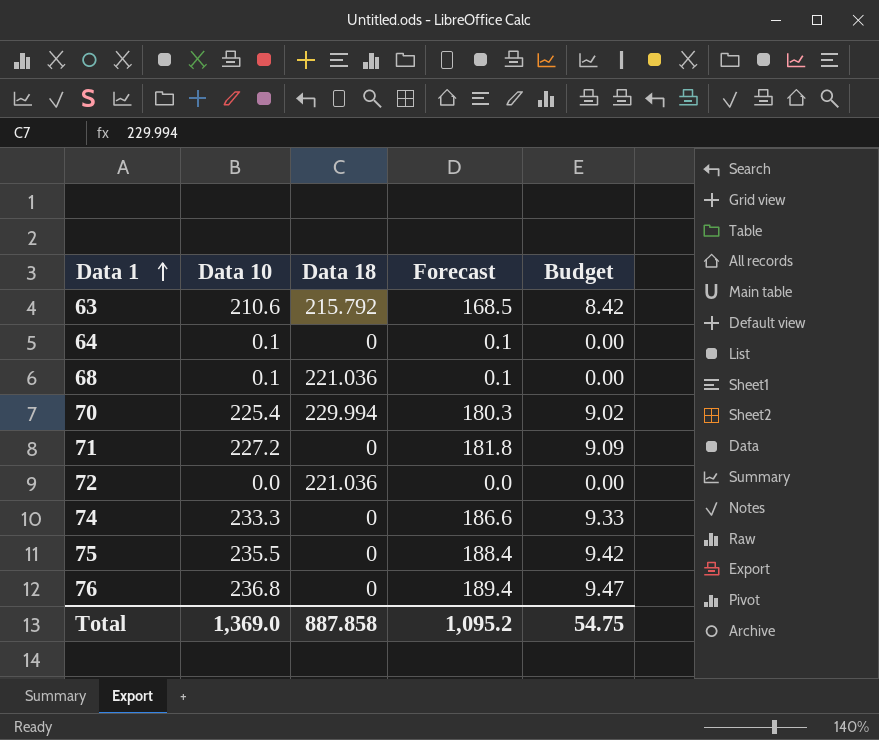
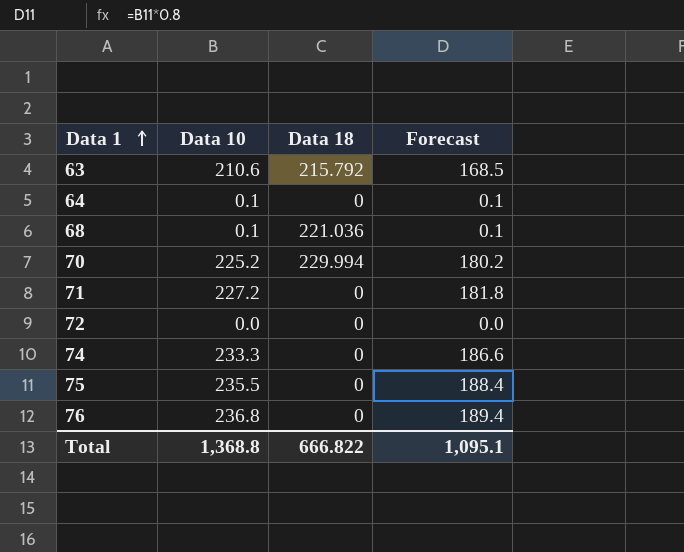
column Budget | formula: [Data 10] * 0.04 -> none
70 | Data 10: 225.4 -> 225.2
70 | Forecast: 180.3 -> 180.2
72 | Data 18: 221.036 -> 0
Total | Data 10: 1,369.0 -> 1,368.8
Total | Data 18: 887.858 -> 666.822
Total | Forecast: 1,095.2 -> 1,095.1

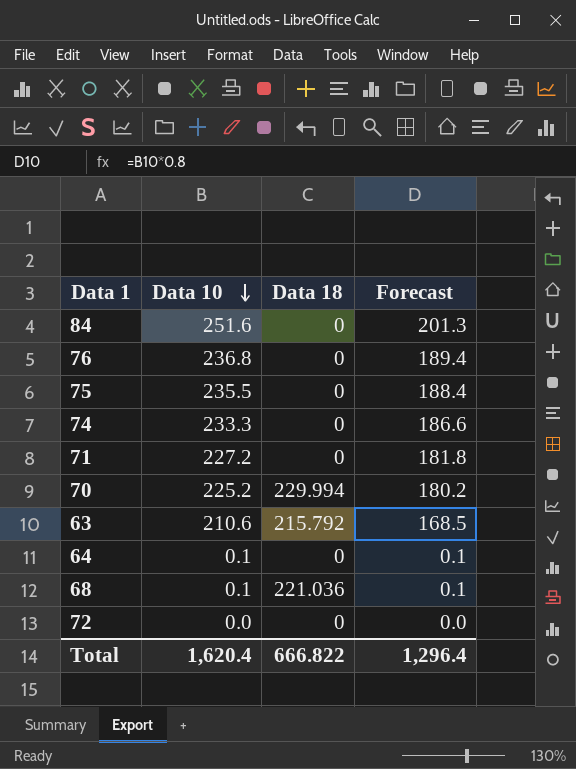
row order: Data 1 ascending -> Data 10 descending
row 84: none -> 251.6 | 0 | 201.3
Total | Data 10: 1,368.8 -> 1,620.4
Total | Forecast: 1,095.1 -> 1,296.4

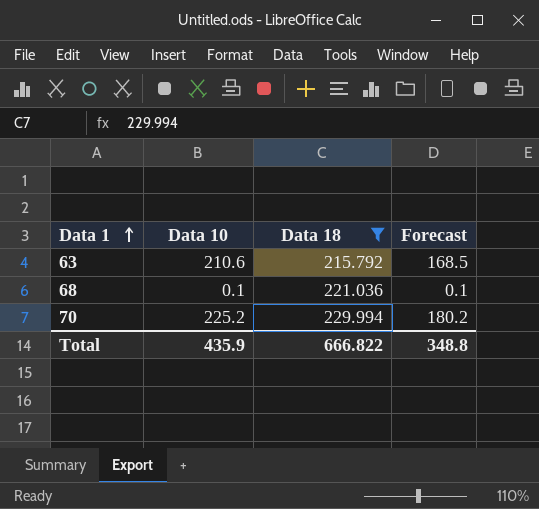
filter: none -> Data 18 != 0
row order: Data 10 descending -> Data 1 ascending
Total | Data 10: 1,620.4 -> 435.9
Total | Forecast: 1,296.4 -> 348.8

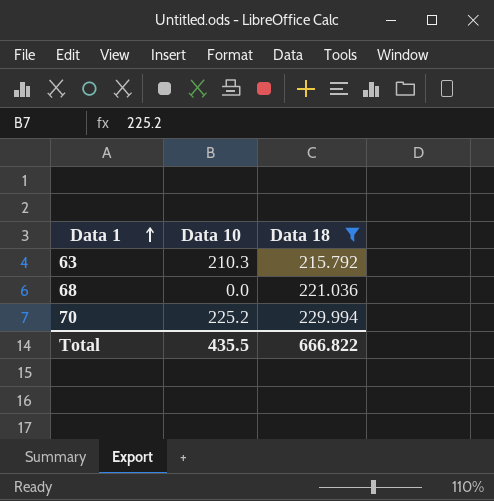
column Forecast | formula: [Data 10] * 0.8 -> none
63 | Data 10: 210.6 -> 210.3
68 | Data 10: 0.1 -> 0.0
Total | Data 10: 435.9 -> 435.5

